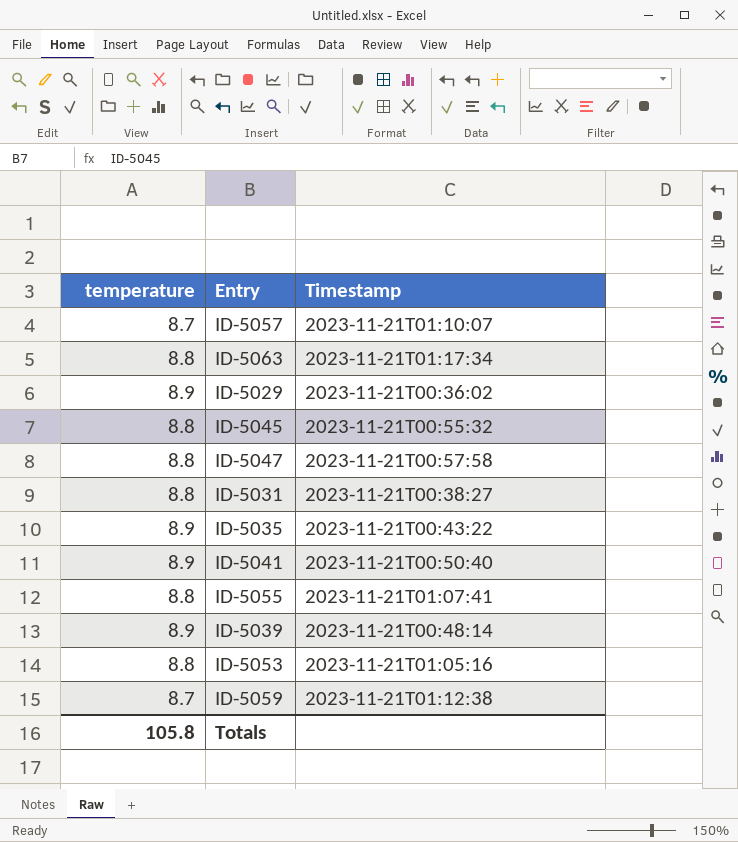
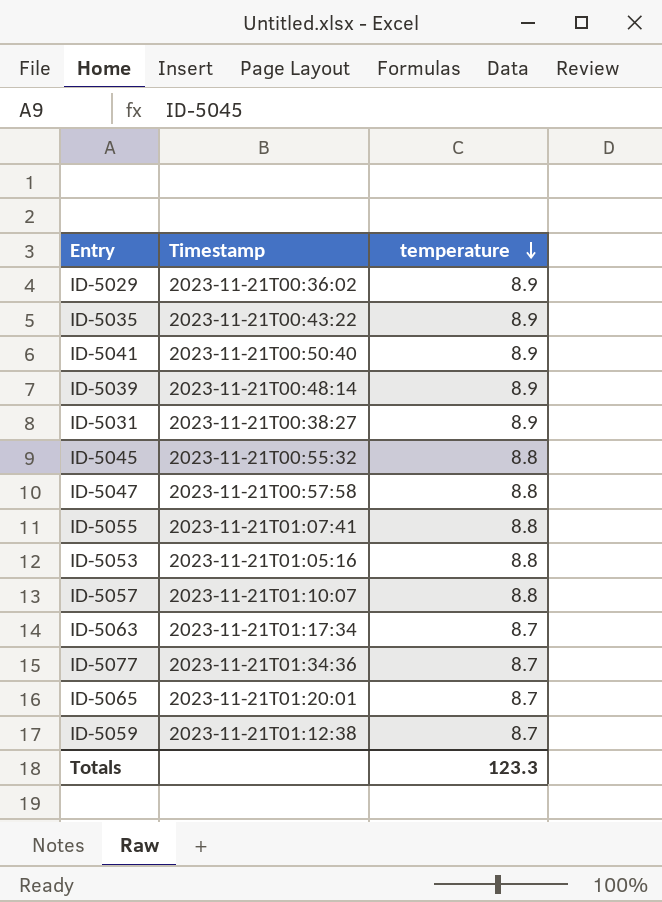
row order: none -> temperature descending
column temperature | position: 1 -> 3
ID-5031 | temperature: 8.8 -> 8.9
ID-5057 | temperature: 8.7 -> 8.8
ID-5063 | temperature: 8.8 -> 8.7
row ID-5077: none -> 2023-11-21T01:34:36 | 8.7
row ID-5065: none -> 2023-11-21T01:20:01 | 8.7
Totals | temperature: 105.8 -> 123.3

